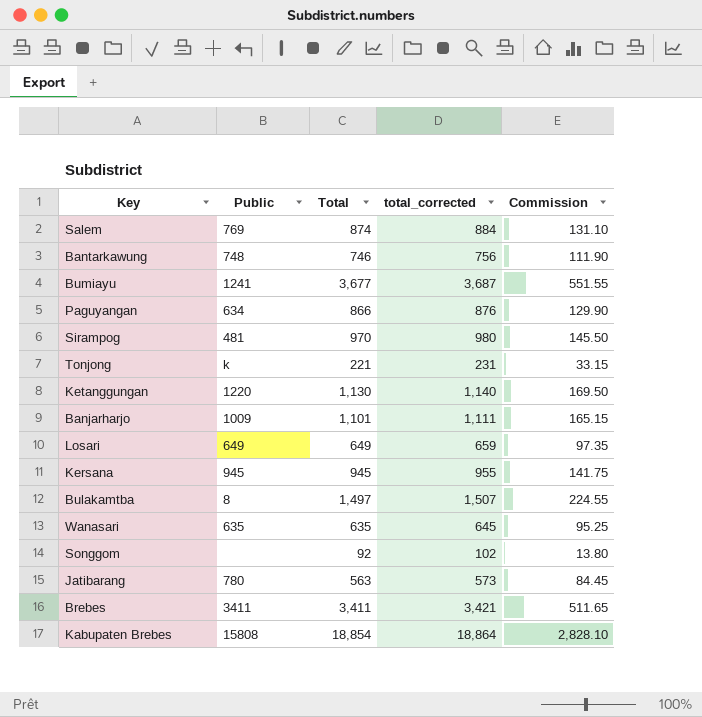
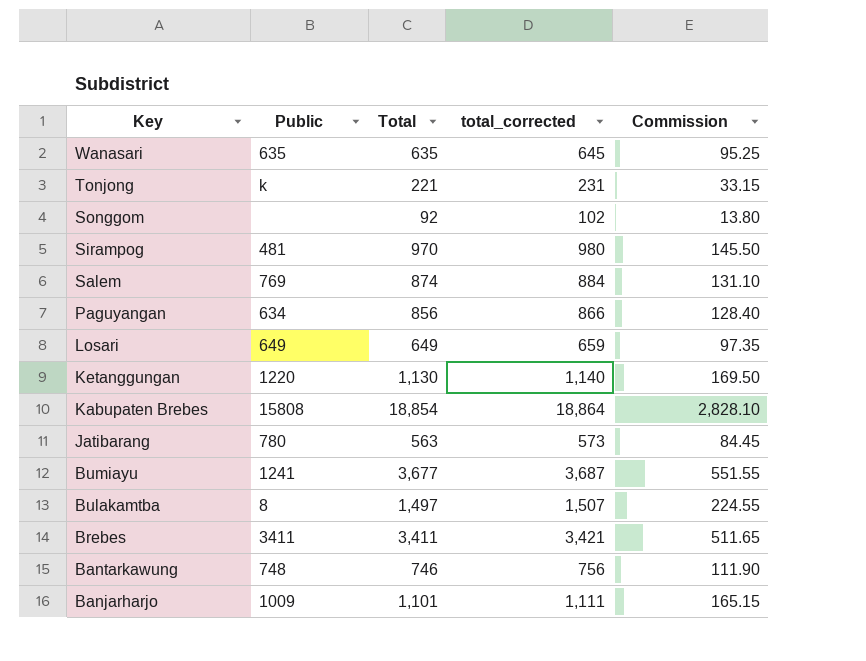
row order: none -> Key descending
row Kersana: 945 | 945 | 955 | 141.75 -> none
Paguyangan | Total: 866 -> 856
Paguyangan | total_corrected: 876 -> 866
Paguyangan | Commission: 129.90 -> 128.40

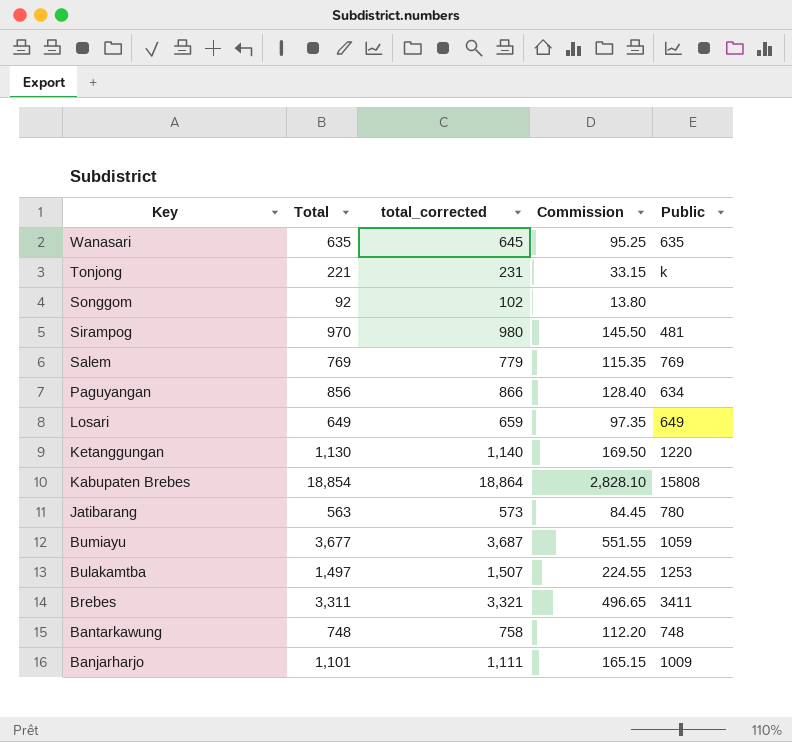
column Public | position: 2 -> 5
Salem | Total: 874 -> 769
Salem | total_corrected: 884 -> 779
Salem | Commission: 131.10 -> 115.35
Bumiayu | Public: 1241 -> 1059
Bulakamtba | Public: 8 -> 1253
Brebes | Total: 3,411 -> 3,311
Brebes | total_corrected: 3,421 -> 3,321
Brebes | Commission: 511.65 -> 496.65
Bantarkawung | Total: 746 -> 748
Bantarkawung | total_corrected: 756 -> 758
Bantarkawung | Commission: 111.90 -> 112.20

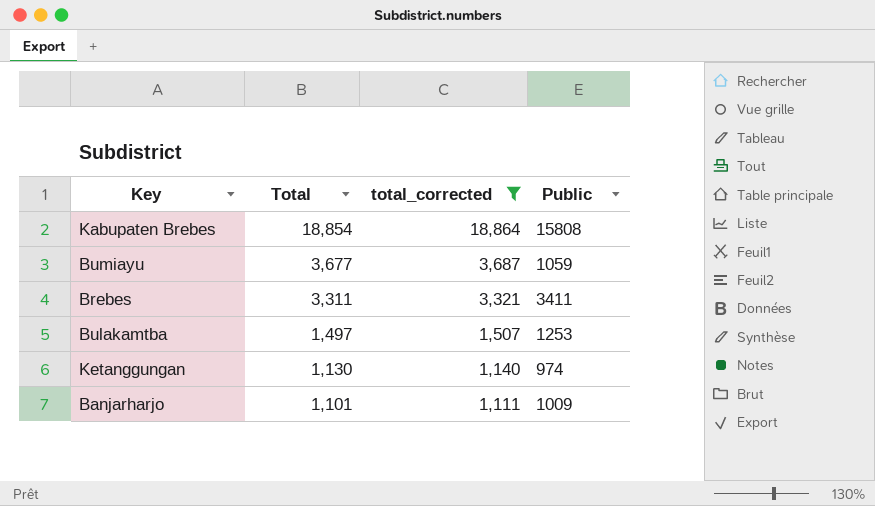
filter: none -> total_corrected >= 1,111
row order: Key descending -> Total descending
column Commission | formula: [Total] * 0.15 -> none
Ketanggungan | Public: 1220 -> 974

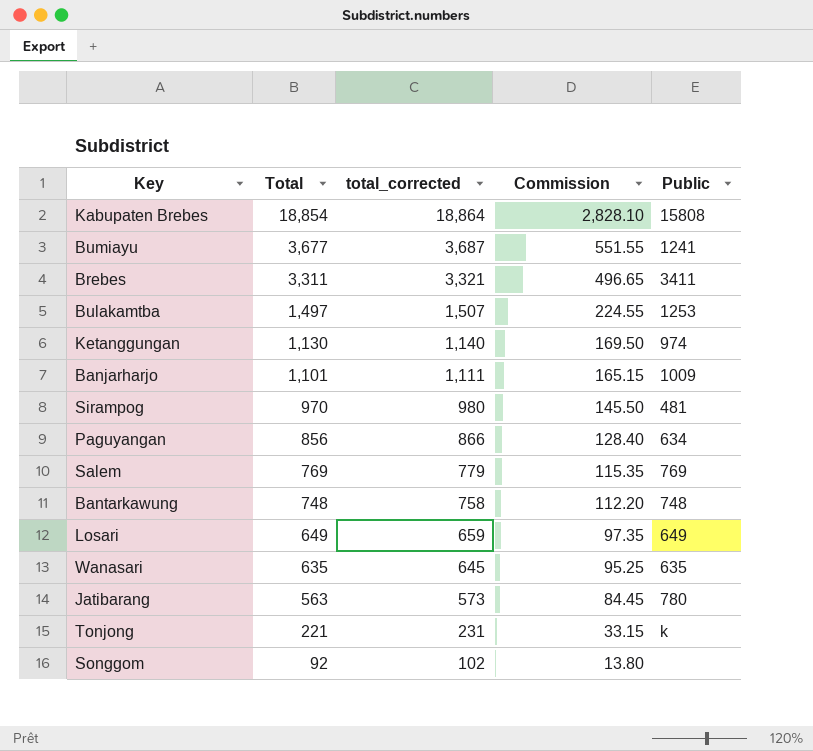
filter: total_corrected >= 1,111 -> none
column Commission | formula: none -> [Total] * 0.15
Bumiayu | Public: 1059 -> 1241

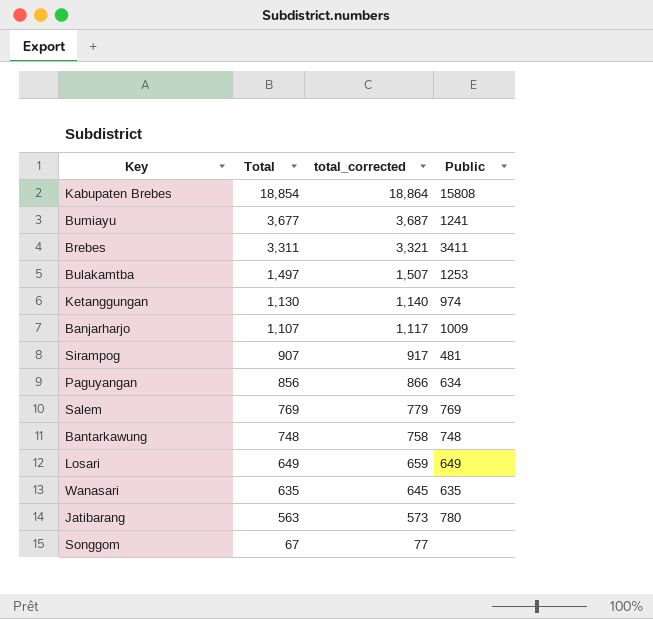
column Commission | formula: [Total] * 0.15 -> none
row Tonjong: 221 | 231 | 33.15 | k -> none
Banjarharjo | Total: 1,101 -> 1,107
Banjarharjo | total_corrected: 1,111 -> 1,117
Sirampog | Total: 970 -> 907
Sirampog | total_corrected: 980 -> 917
Songgom | Total: 92 -> 67
Songgom | total_corrected: 102 -> 77

